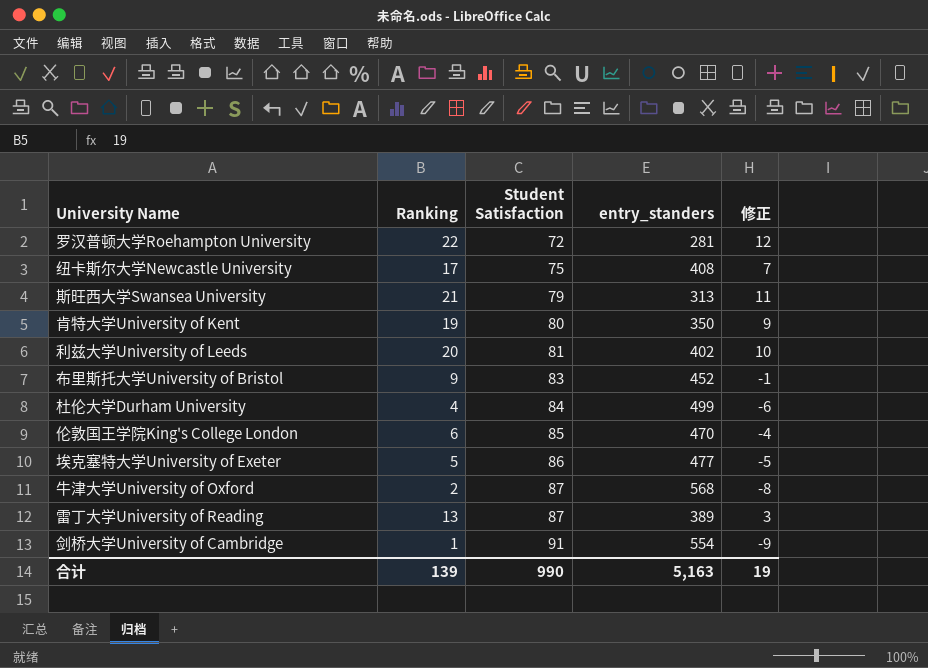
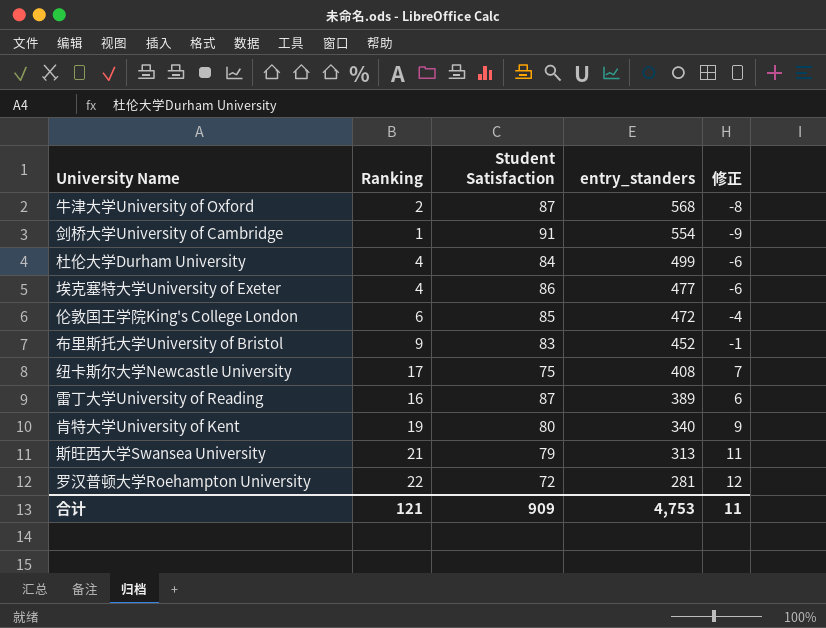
row order: Student Satisfaction ascending -> entry_standers descending
row 利兹大学University of Leeds: 20 | 81 | 402 | 10 -> none
埃克塞特大学University of Exeter | Ranking: 5 -> 4
埃克塞特大学University of Exeter | 修正: -5 -> -6
伦敦国王学院King's College London | entry_standers: 470 -> 472
雷丁大学University of Reading | Ranking: 13 -> 16
雷丁大学University of Reading | 修正: 3 -> 6
肯特大学University of Kent | entry_standers: 350 -> 340
合计 | Ranking: 139 -> 121
合计 | Student Satisfaction: 990 -> 909
合计 | entry_standers: 5,163 -> 4,753
合计 | 修正: 19 -> 11

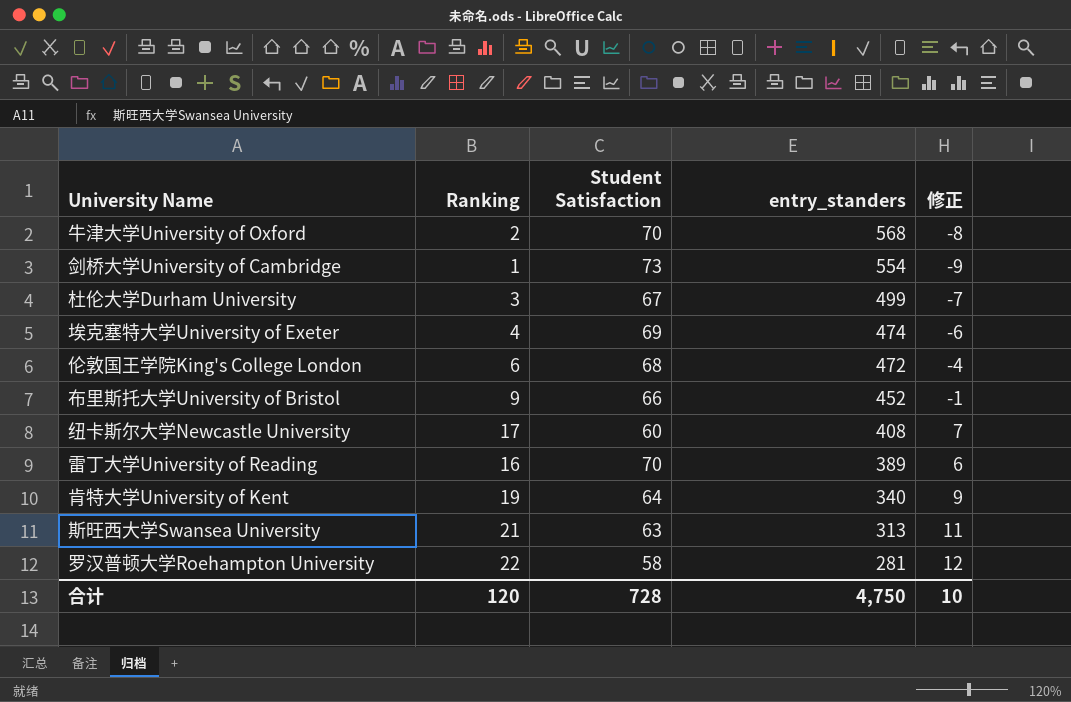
牛津大学University of Oxford | Student Satisfaction: 87 -> 70
剑桥大学University of Cambridge | Student Satisfaction: 91 -> 73
杜伦大学Durham University | Ranking: 4 -> 3
杜伦大学Durham University | Student Satisfaction: 84 -> 67
杜伦大学Durham University | 修正: -6 -> -7
埃克塞特大学University of Exeter | Student Satisfaction: 86 -> 69
埃克塞特大学University of Exeter | entry_standers: 477 -> 474
伦敦国王学院King's College London | Student Satisfaction: 85 -> 68
布里斯托大学University of Bristol | Student Satisfaction: 83 -> 66
纽卡斯尔大学Newcastle University | Student Satisfaction: 75 -> 60
雷丁大学University of Reading | Student Satisfaction: 87 -> 70
肯特大学University of Kent | Student Satisfaction: 80 -> 64
斯旺西大学Swansea University | Student Satisfaction: 79 -> 63
罗汉普顿大学Roehampton University | Student Satisfaction: 72 -> 58
合计 | Ranking: 121 -> 120
合计 | Student Satisfaction: 909 -> 728
合计 | entry_standers: 4,753 -> 4,750
合计 | 修正: 11 -> 10

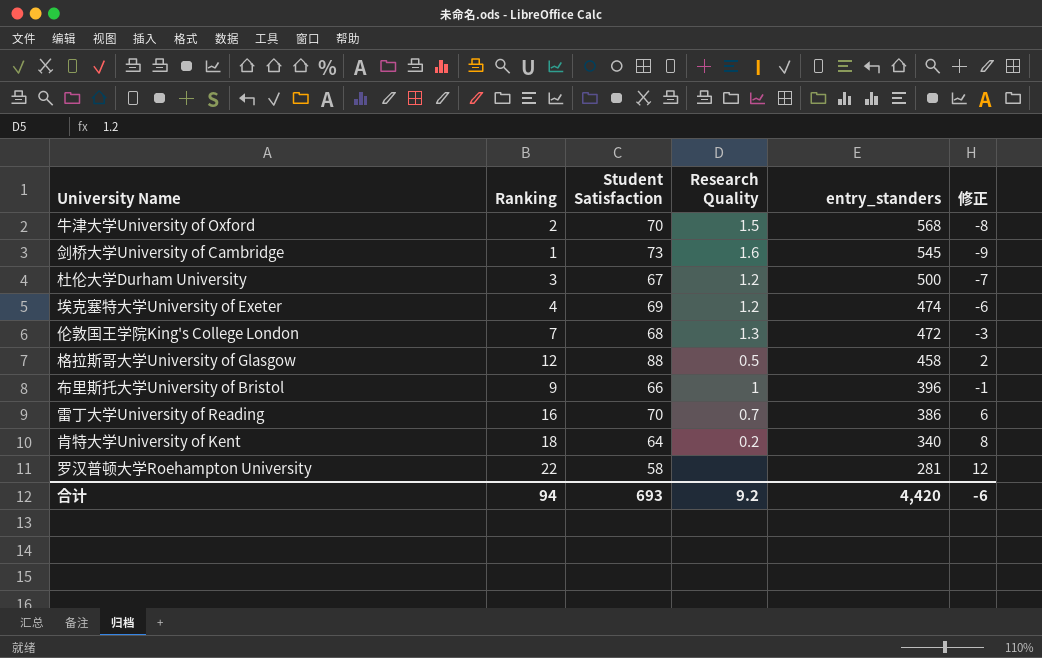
column Research Quality | position: none -> 4
row 纽卡斯尔大学Newcastle University: 17 | 60 | 408 | 7 -> none
row 斯旺西大学Swansea University: 21 | 63 | 313 | 11 -> none
剑桥大学University of Cambridge | entry_standers: 554 -> 545
杜伦大学Durham University | entry_standers: 499 -> 500
伦敦国王学院King's College London | Ranking: 6 -> 7
伦敦国王学院King's College London | 修正: -4 -> -3
row 格拉斯哥大学University of Glasgow: none -> 12 | 88 | 0.5 | 458 | 2
布里斯托大学University of Bristol | entry_standers: 452 -> 396
雷丁大学University of Reading | entry_standers: 389 -> 386
肯特大学University of Kent | Ranking: 19 -> 18
肯特大学University of Kent | 修正: 9 -> 8
合计 | Ranking: 120 -> 94
合计 | Student Satisfaction: 728 -> 693
合计 | entry_standers: 4,750 -> 4,420
合计 | 修正: 10 -> -6

